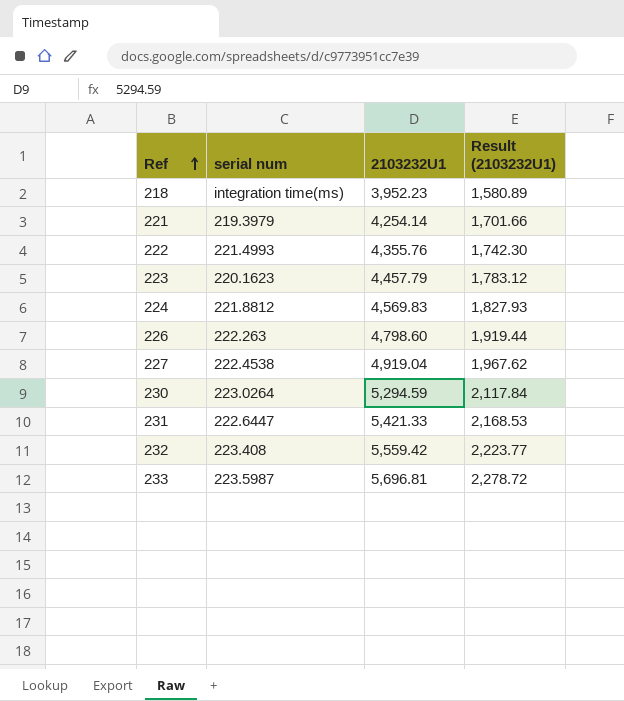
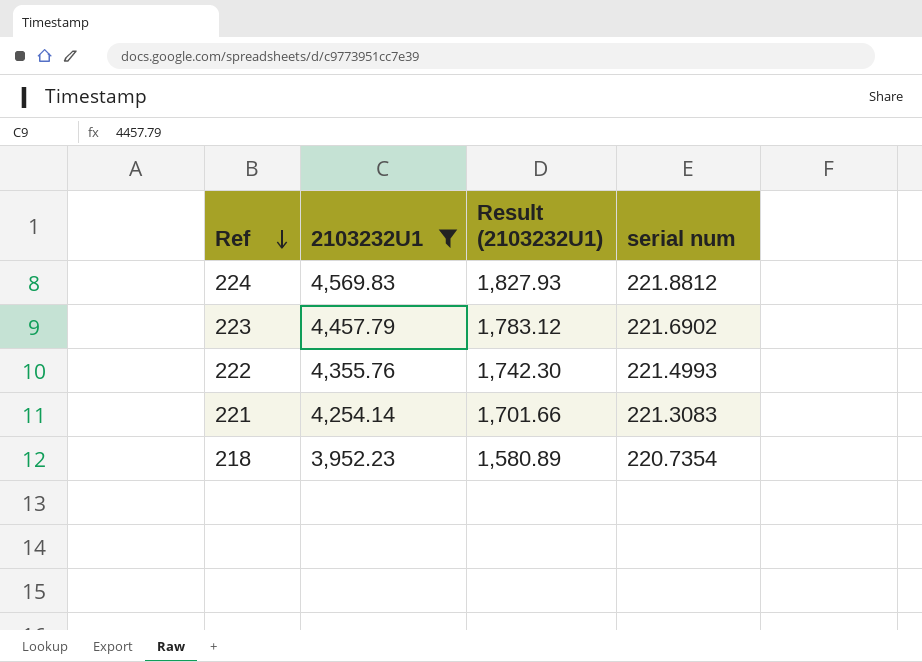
filter: none -> 2103232U1 <= 4,569.83
row order: Ref ascending -> Ref descending
column serial num | position: 2 -> 4
223 | serial num: 220.1623 -> 221.6902
221 | serial num: 219.3979 -> 221.3083
218 | serial num: integration time(ms) -> 220.7354

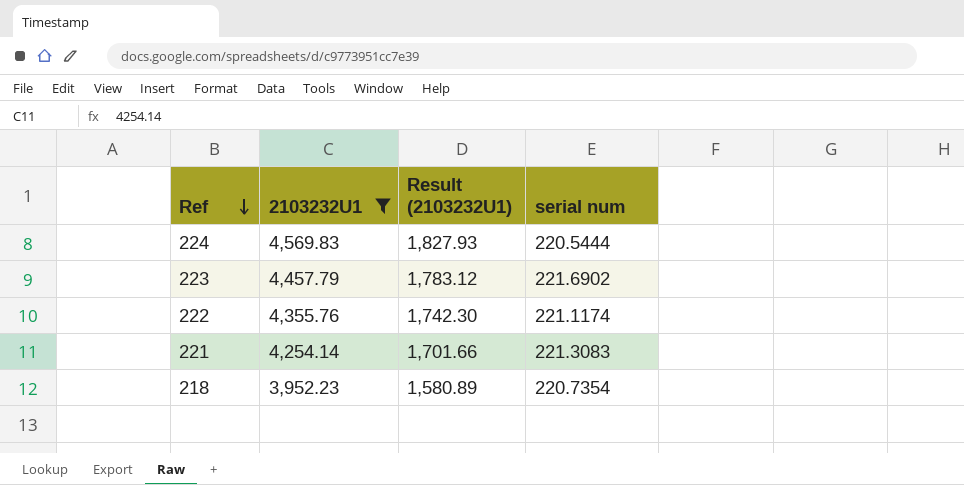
224 | serial num: 221.8812 -> 220.5444
222 | serial num: 221.4993 -> 221.1174

